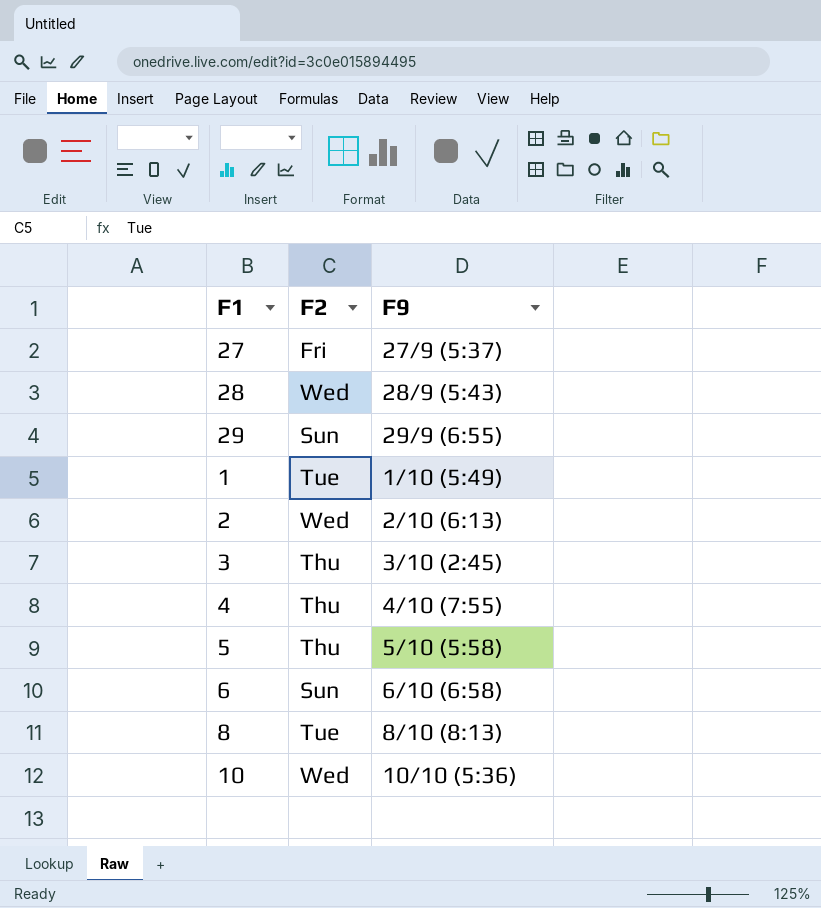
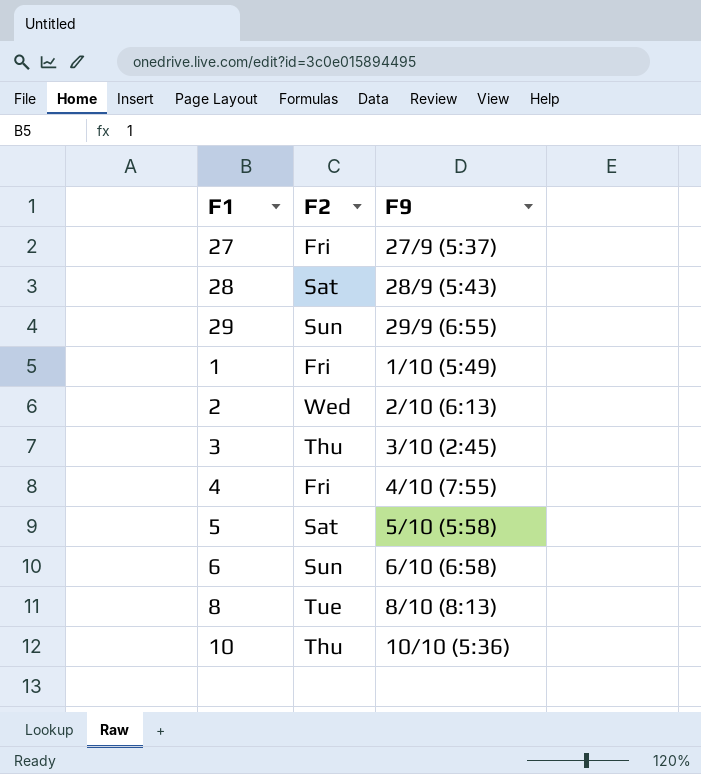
28 | F2: Wed -> Sat
1 | F2: Tue -> Fri
4 | F2: Thu -> Fri
5 | F2: Thu -> Sat
10 | F2: Wed -> Thu

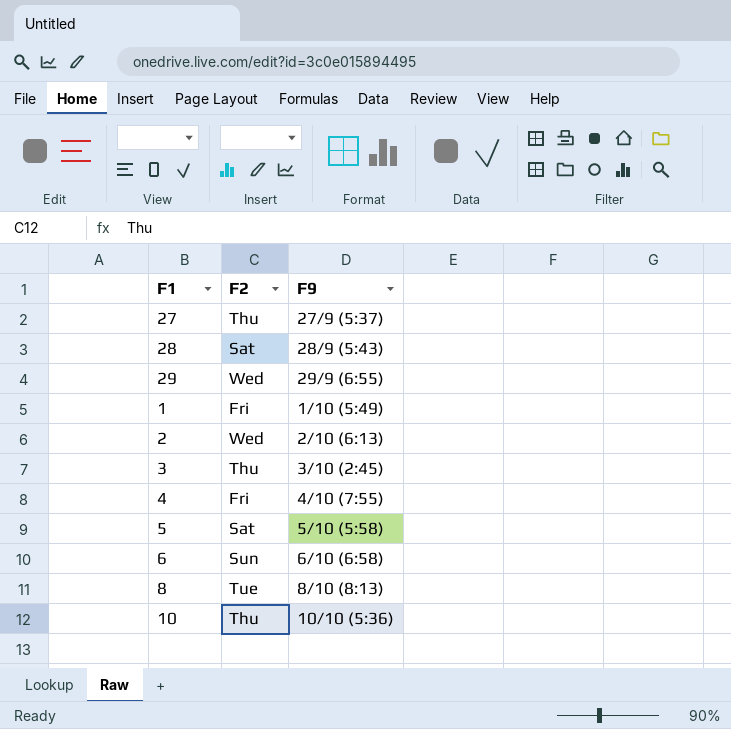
27 | F2: Fri -> Thu
29 | F2: Sun -> Wed

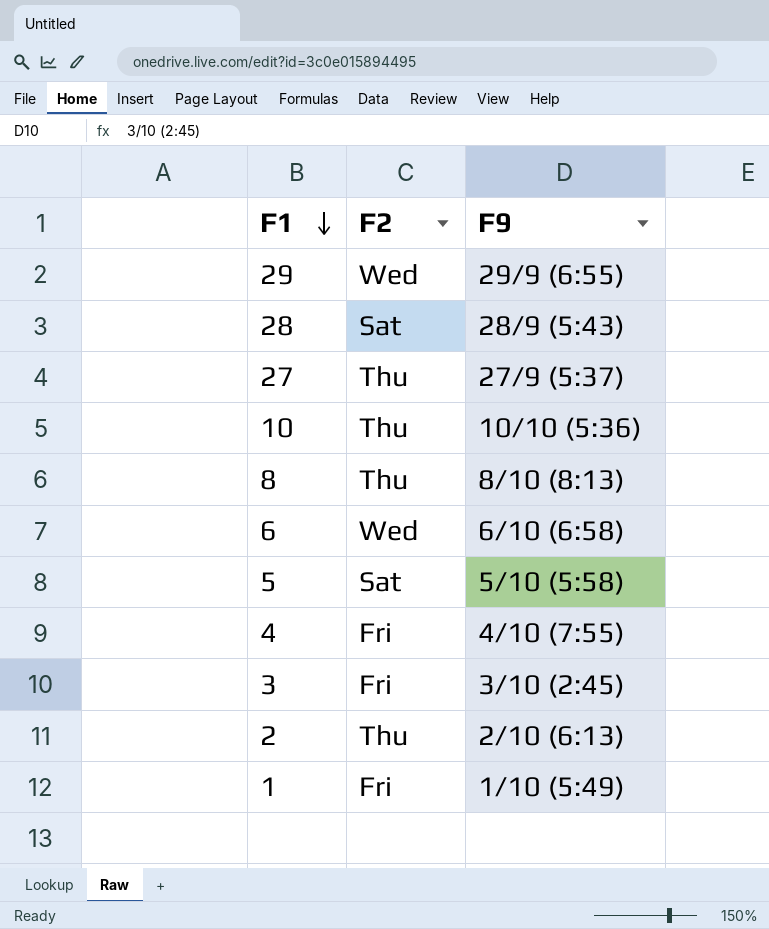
row order: none -> F1 descending
8 | F2: Tue -> Thu
6 | F2: Sun -> Wed
3 | F2: Thu -> Fri
2 | F2: Wed -> Thu

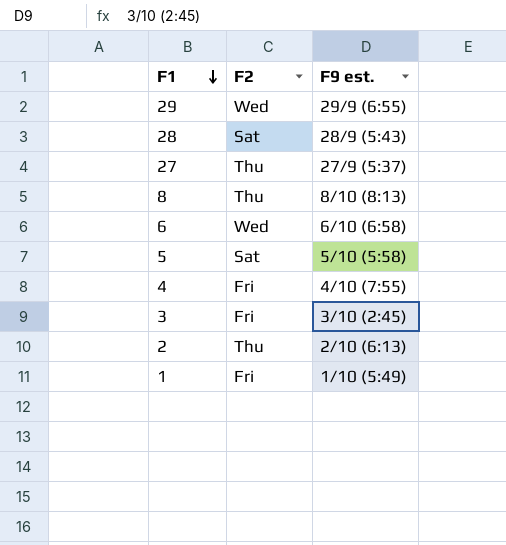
column name: F9 -> F9 est.
row 10: Thu | 10/10 (5:36) -> none

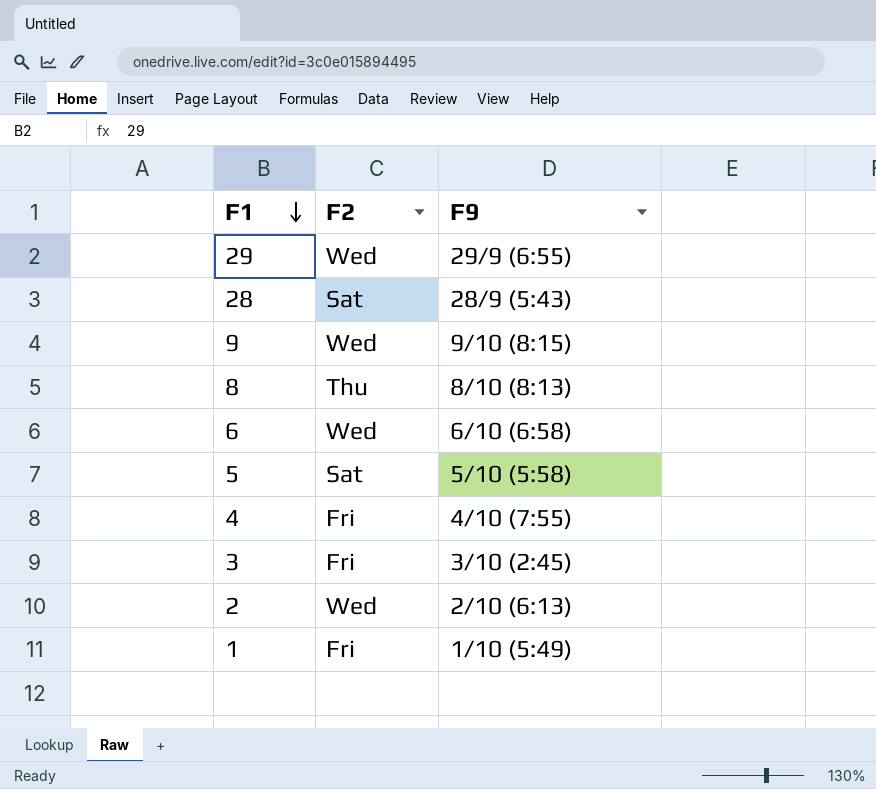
column name: F9 est. -> F9
row 27: Thu | 27/9 (5:37) -> none
row 9: none -> Wed | 9/10 (8:15)
2 | F2: Thu -> Wed

